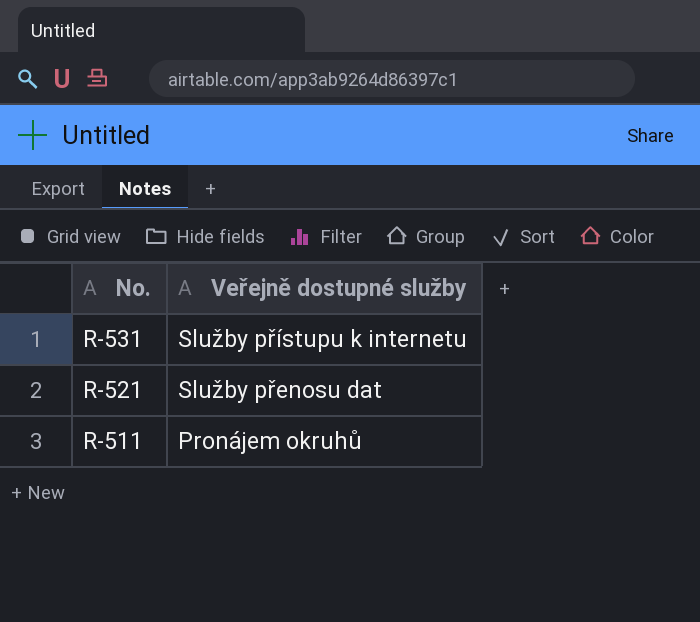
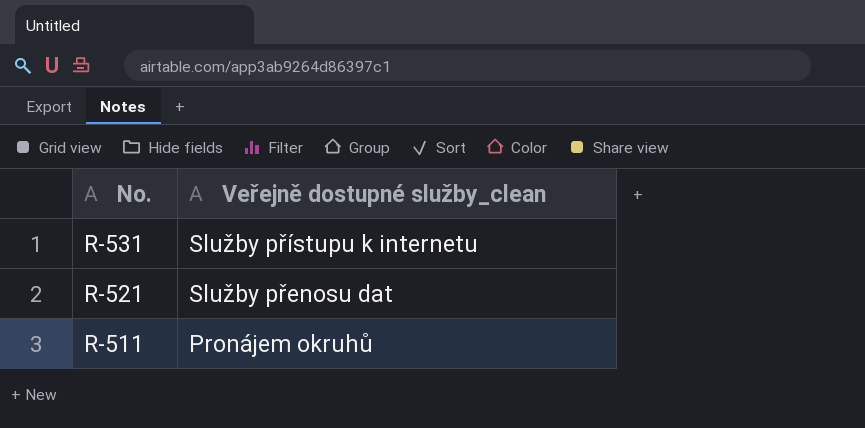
column name: Veřejně dostupné služby -> Veřejně dostupné služby_clean

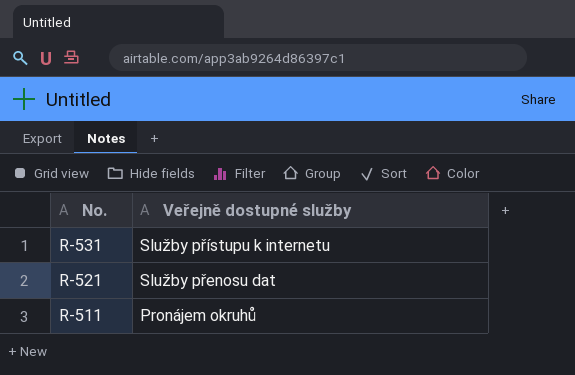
column name: Veřejně dostupné služby_clean -> Veřejně dostupné služby

